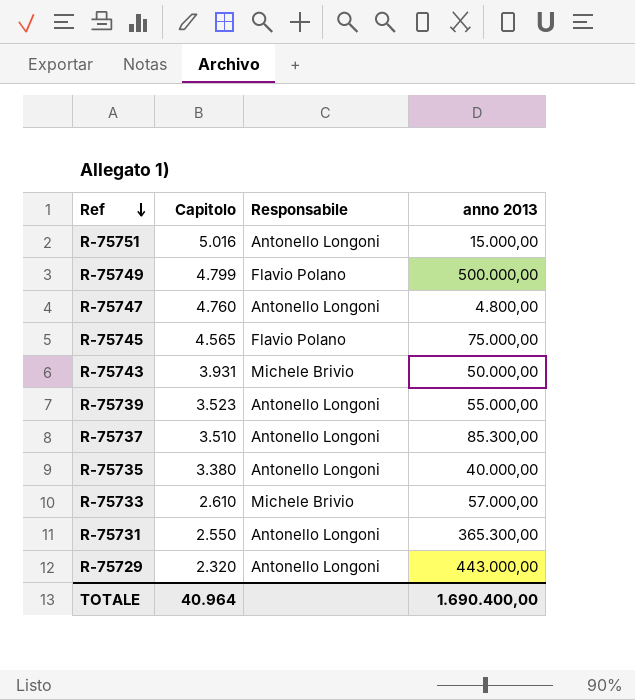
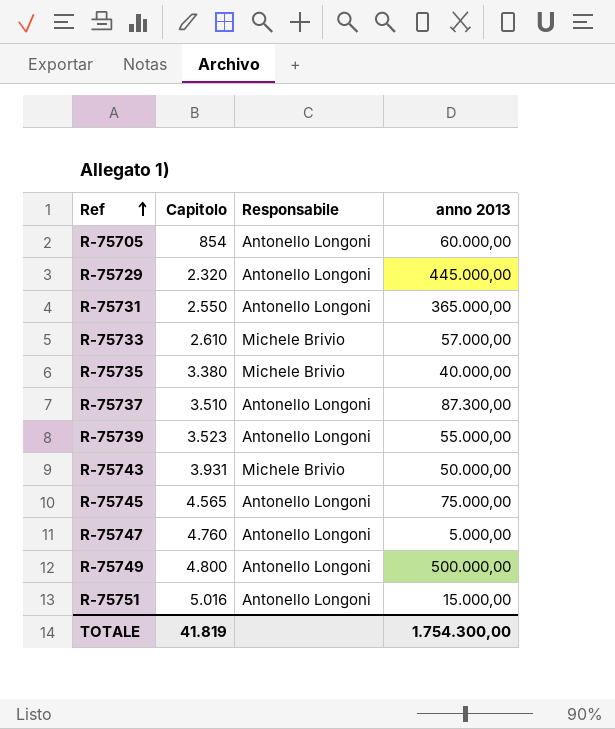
row order: Ref descending -> Ref ascending
row R-75705: none -> 854 | Antonello Longoni | 60.000,00
R-75729 | anno 2013: 443.000,00 -> 445.000,00
R-75731 | anno 2013: 365.300,00 -> 365.000,00
R-75735 | Responsabile: Antonello Longoni -> Michele Brivio
R-75737 | anno 2013: 85.300,00 -> 87.300,00
R-75745 | Responsabile: Flavio Polano -> Antonello Longoni
R-75747 | anno 2013: 4.800,00 -> 5.000,00
R-75749 | Capitolo: 4.799 -> 4.800
R-75749 | Responsabile: Flavio Polano -> Antonello Longoni
TOTALE | Capitolo: 40.964 -> 41.819
TOTALE | anno 2013: 1.690.400,00 -> 1.754.300,00

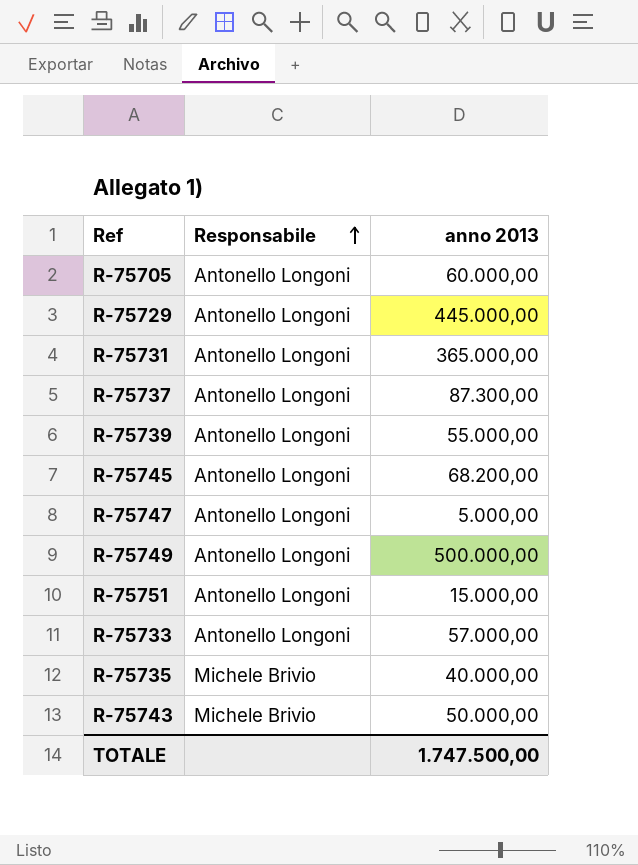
row order: Ref ascending -> Responsabile ascending
column Capitolo | position: 2 -> none
R-75745 | anno 2013: 75.000,00 -> 68.200,00
R-75733 | Responsabile: Michele Brivio -> Antonello Longoni
TOTALE | anno 2013: 1.754.300,00 -> 1.747.500,00

